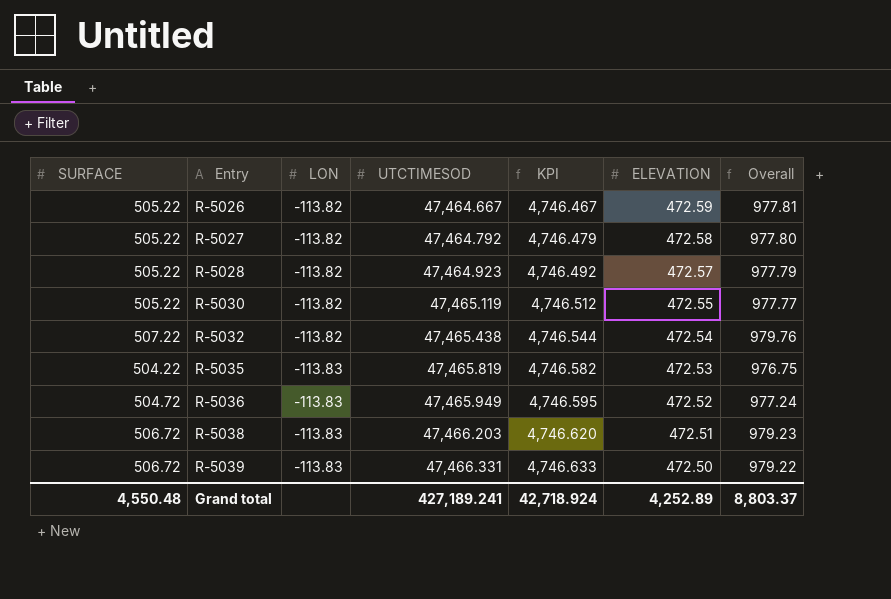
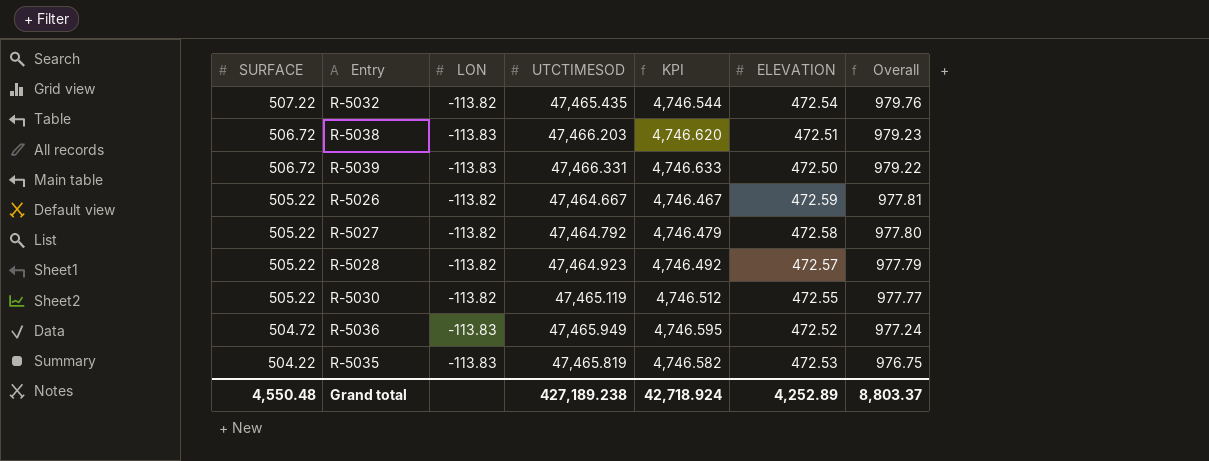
row order: Entry ascending -> SURFACE descending
R-5032 | UTCTIMESOD: 47,465.438 -> 47,465.435
Grand total | UTCTIMESOD: 427,189.241 -> 427,189.238

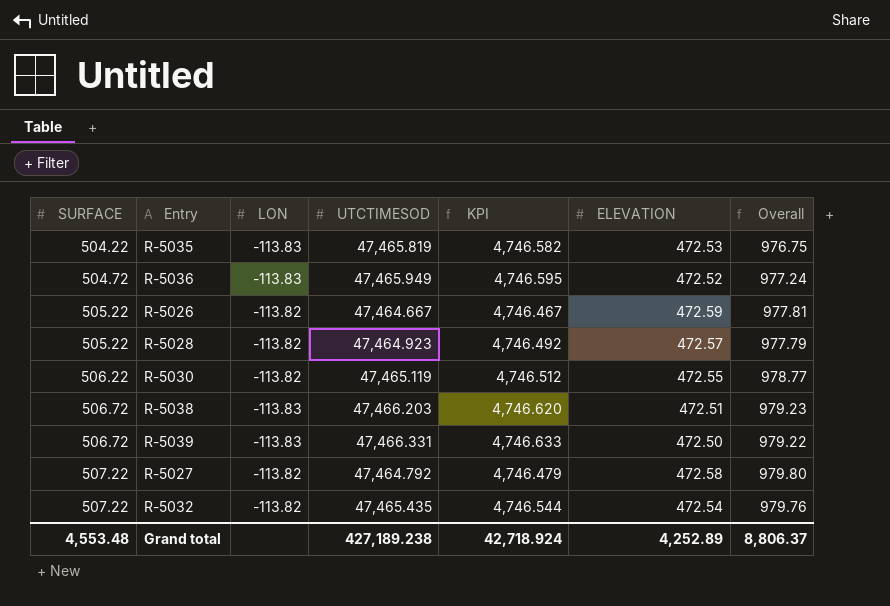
row order: SURFACE descending -> SURFACE ascending
R-5030 | SURFACE: 505.22 -> 506.22
R-5030 | Overall: 977.77 -> 978.77
R-5027 | SURFACE: 505.22 -> 507.22
R-5027 | Overall: 977.80 -> 979.80
Grand total | SURFACE: 4,550.48 -> 4,553.48
Grand total | Overall: 8,803.37 -> 8,806.37

